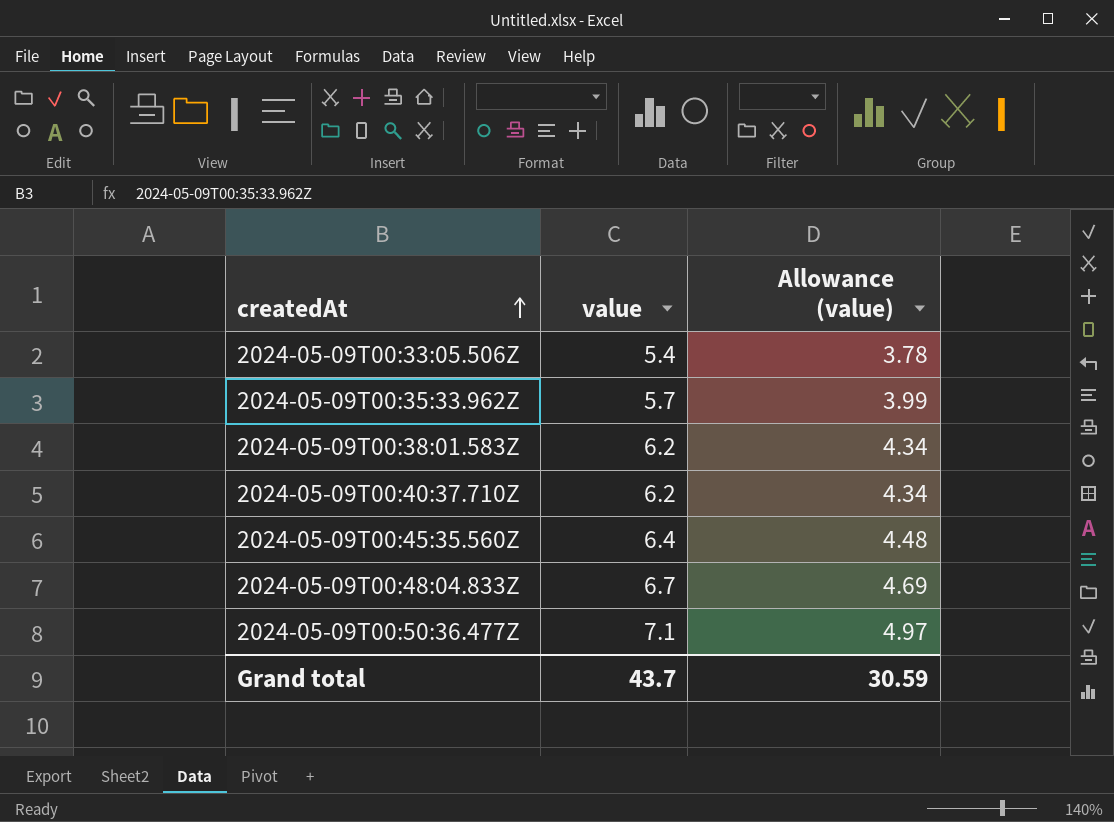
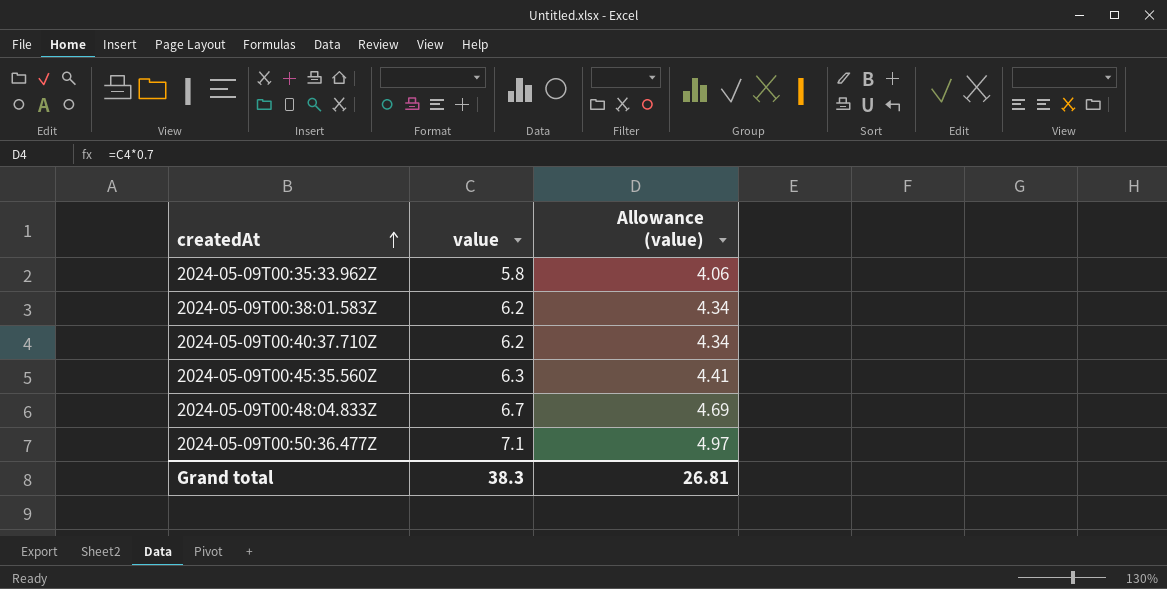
row 2024-05-09T00:33:05.506Z: 5.4 | 3.78 -> none
2024-05-09T00:35:33.962Z | value: 5.7 -> 5.8
2024-05-09T00:35:33.962Z | Allowance (value): 3.99 -> 4.06
2024-05-09T00:45:35.560Z | value: 6.4 -> 6.3
2024-05-09T00:45:35.560Z | Allowance (value): 4.48 -> 4.41
Grand total | value: 43.7 -> 38.3
Grand total | Allowance (value): 30.59 -> 26.81

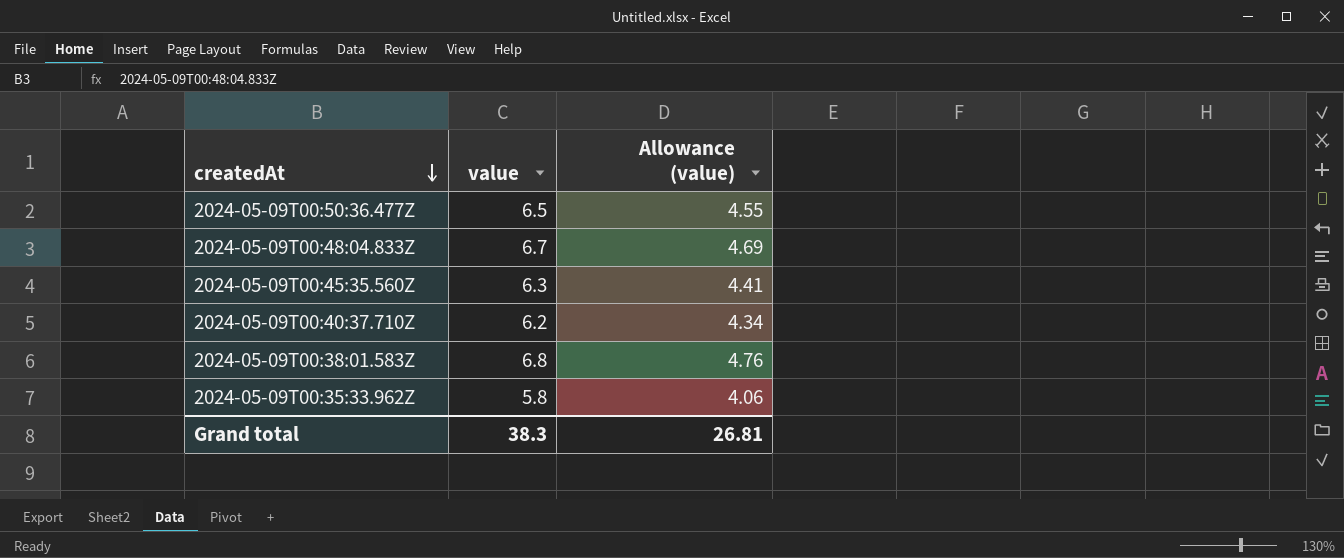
row order: createdAt ascending -> createdAt descending
2024-05-09T00:50:36.477Z | value: 7.1 -> 6.5
2024-05-09T00:50:36.477Z | Allowance (value): 4.97 -> 4.55
2024-05-09T00:38:01.583Z | value: 6.2 -> 6.8
2024-05-09T00:38:01.583Z | Allowance (value): 4.34 -> 4.76

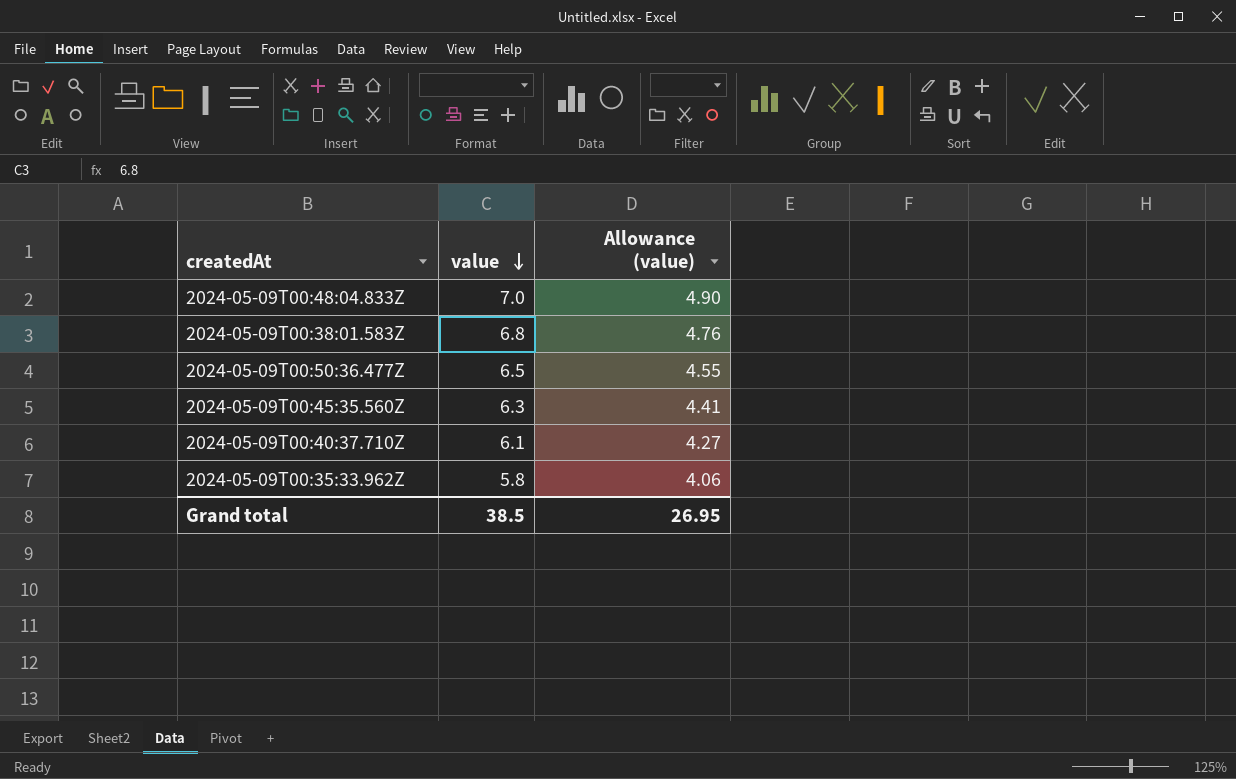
row order: createdAt descending -> value descending
2024-05-09T00:48:04.833Z | value: 6.7 -> 7.0
2024-05-09T00:48:04.833Z | Allowance (value): 4.69 -> 4.90
2024-05-09T00:40:37.710Z | value: 6.2 -> 6.1
2024-05-09T00:40:37.710Z | Allowance (value): 4.34 -> 4.27
Grand total | value: 38.3 -> 38.5
Grand total | Allowance (value): 26.81 -> 26.95

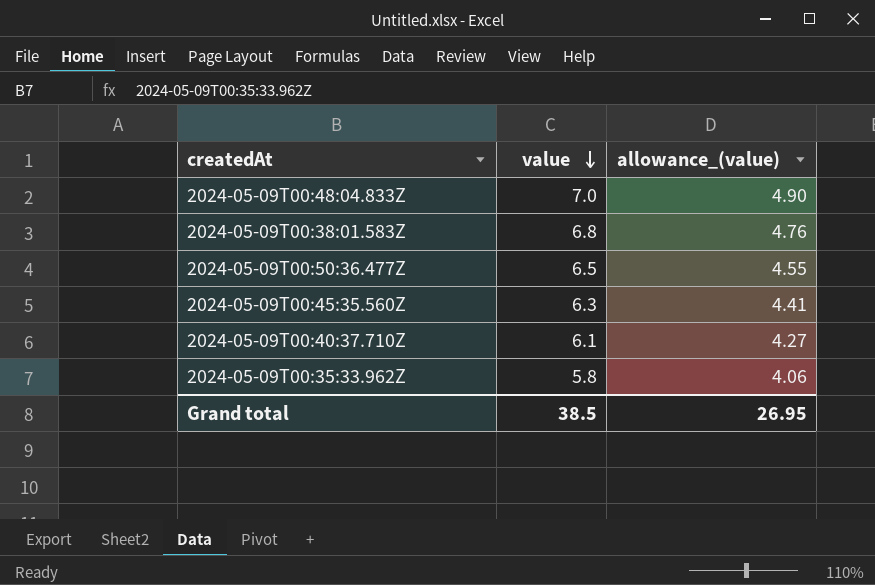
column name: Allowance (value) -> allowance_(value)

